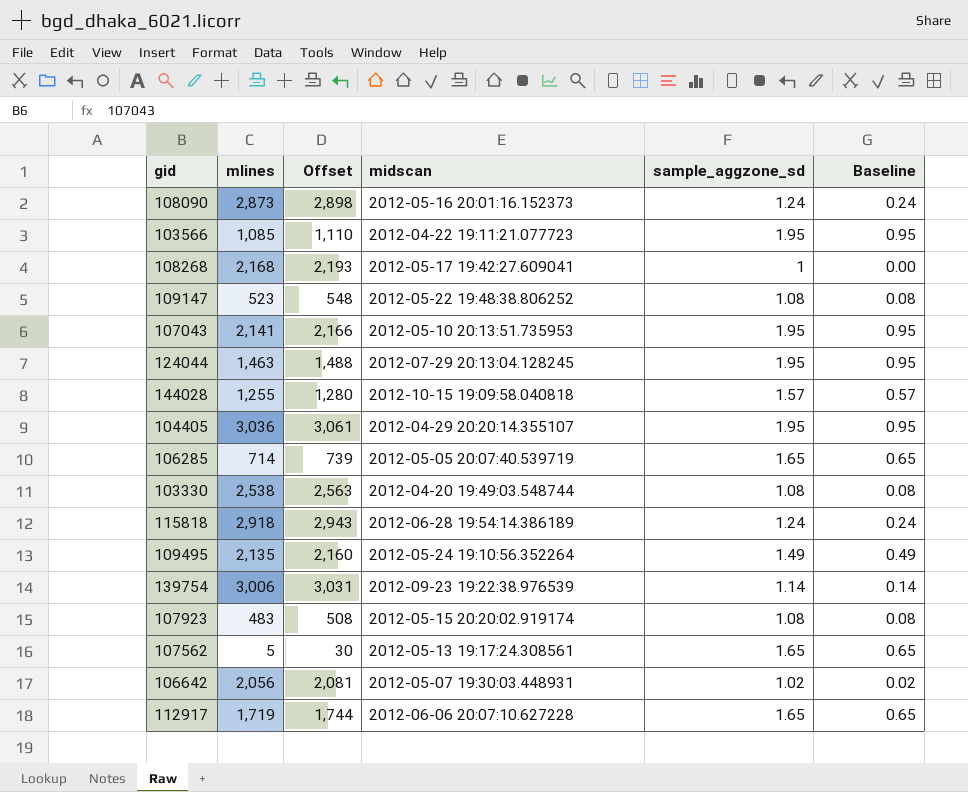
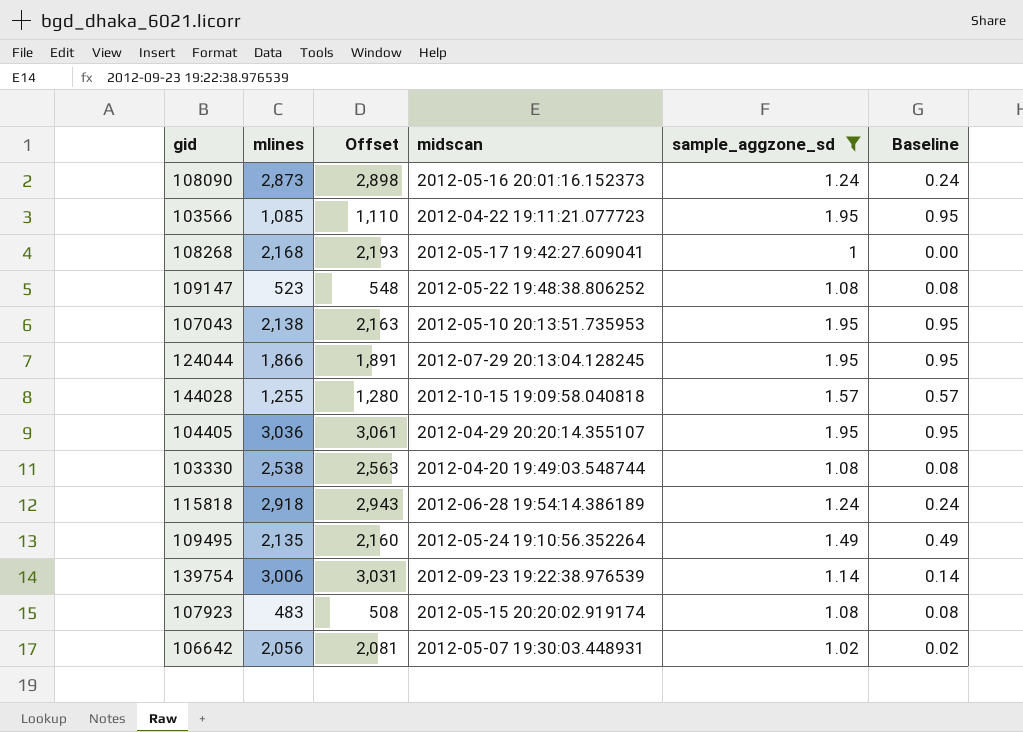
filter: none -> sample_aggzone_sd != 1.65
107043 | mlines: 2,141 -> 2,138
107043 | Offset: 2,166 -> 2,163
124044 | mlines: 1,463 -> 1,866
124044 | Offset: 1,488 -> 1,891

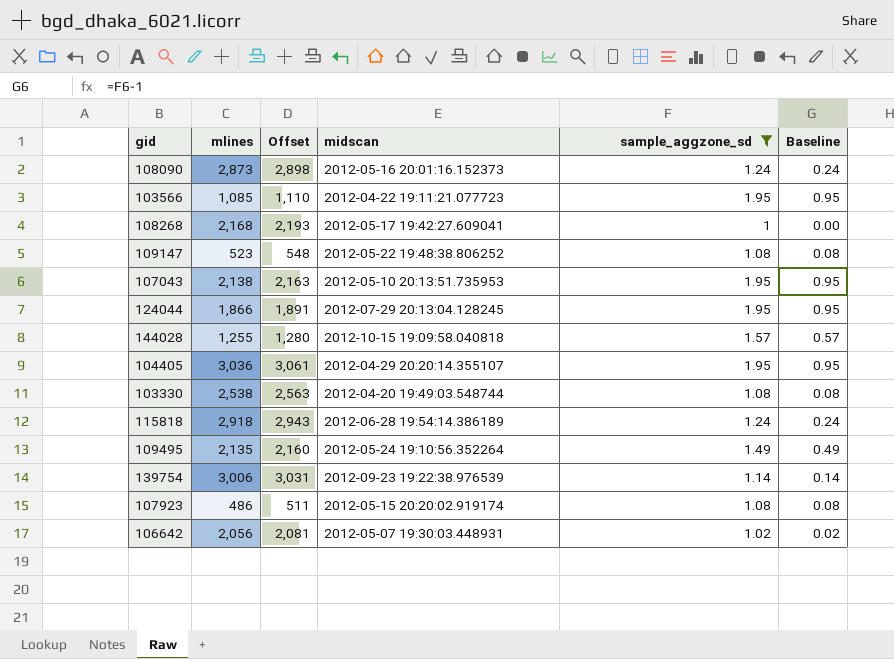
107923 | mlines: 483 -> 486
107923 | Offset: 508 -> 511

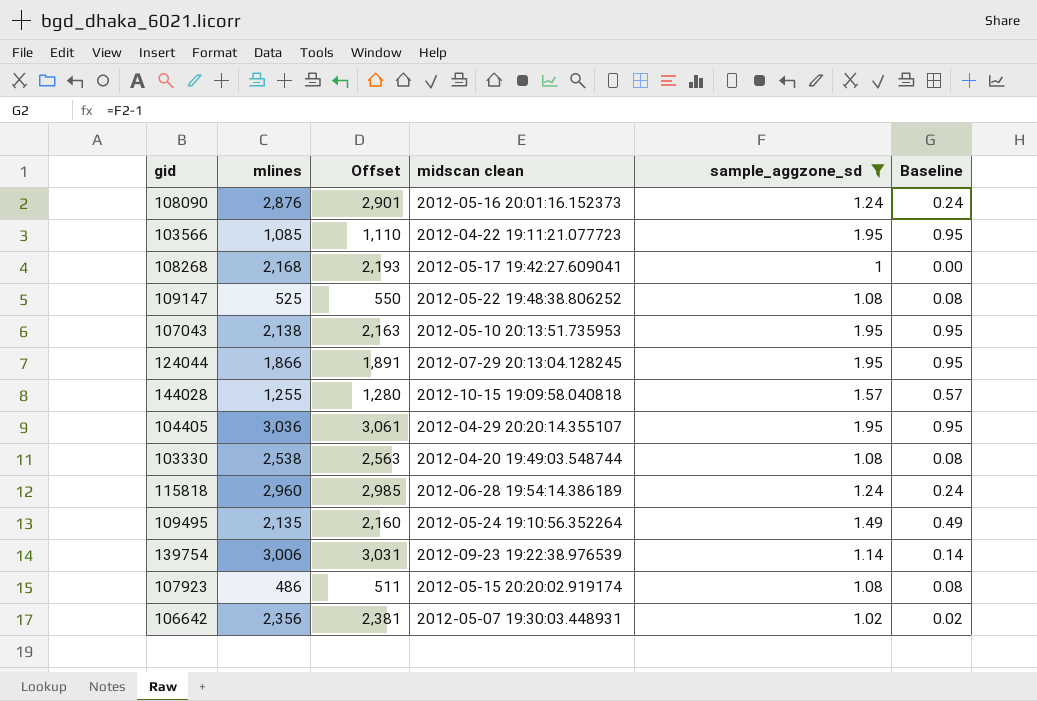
column name: midscan -> midscan clean
108090 | mlines: 2,873 -> 2,876
108090 | Offset: 2,898 -> 2,901
109147 | mlines: 523 -> 525
109147 | Offset: 548 -> 550
115818 | mlines: 2,918 -> 2,960
115818 | Offset: 2,943 -> 2,985
106642 | mlines: 2,056 -> 2,356
106642 | Offset: 2,081 -> 2,381

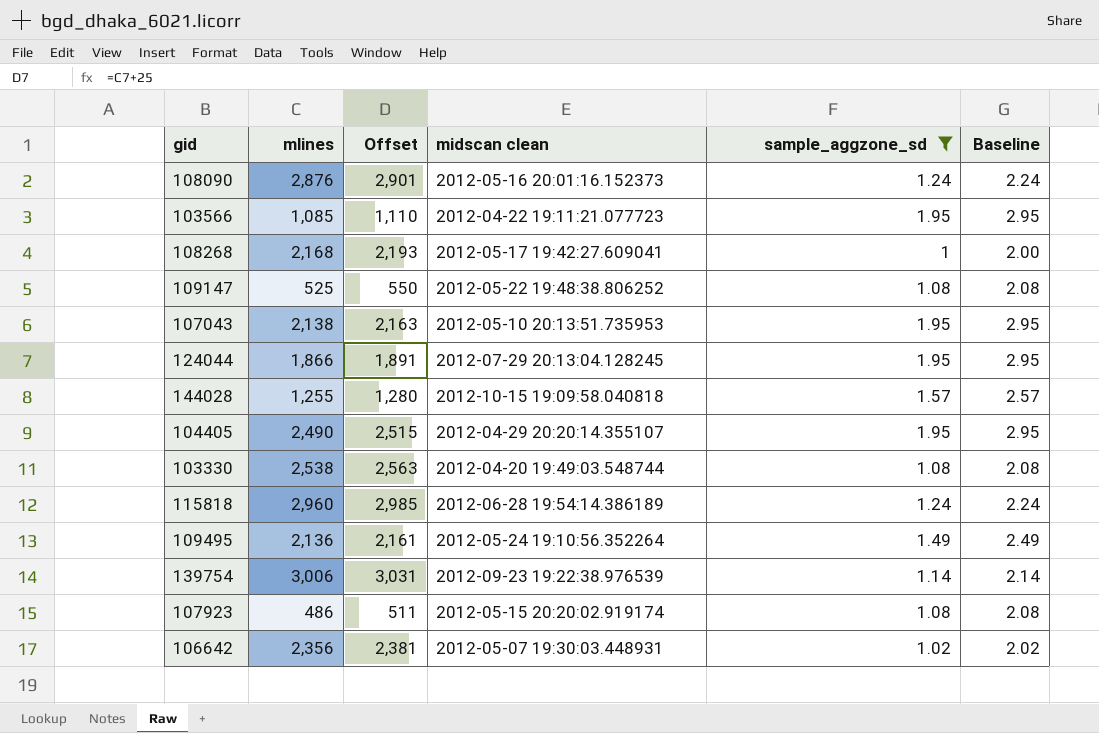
column Baseline | formula: [sample_aggzone_sd] - 1 -> [sample_aggzone_sd] + 1
104405 | mlines: 3,036 -> 2,490
104405 | Offset: 3,061 -> 2,515
109495 | mlines: 2,135 -> 2,136
109495 | Offset: 2,160 -> 2,161

